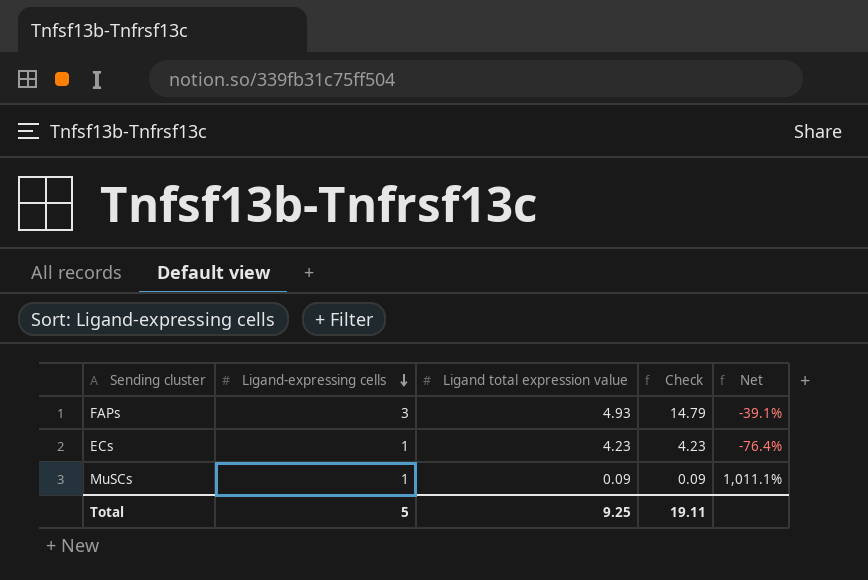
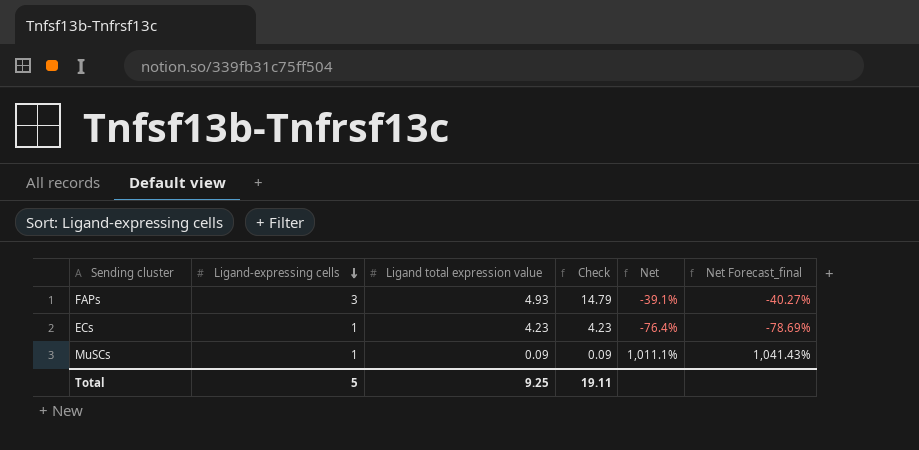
column Net Forecast_final | formula: none -> [Net] * 1.03

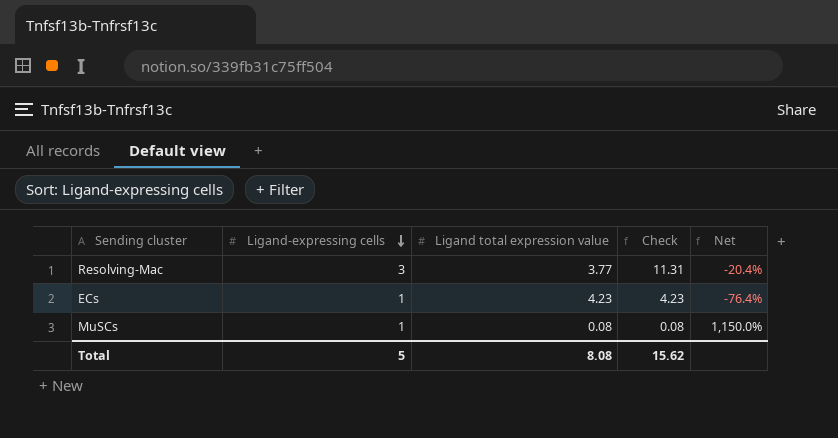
column Net Forecast_final | formula: [Net] * 1.03 -> none
row FAPs: 3 | 4.93 | 14.79 | -39.1% | -40.27% -> none
row Resolving-Mac: none -> 3 | 3.77 | 11.31 | -20.4%
MuSCs | Ligand total expression value: 0.09 -> 0.08
MuSCs | Check: 0.09 -> 0.08
MuSCs | Net: 1,011.1% -> 1,150.0%
Total | Ligand total expression value: 9.25 -> 8.08
Total | Check: 19.11 -> 15.62

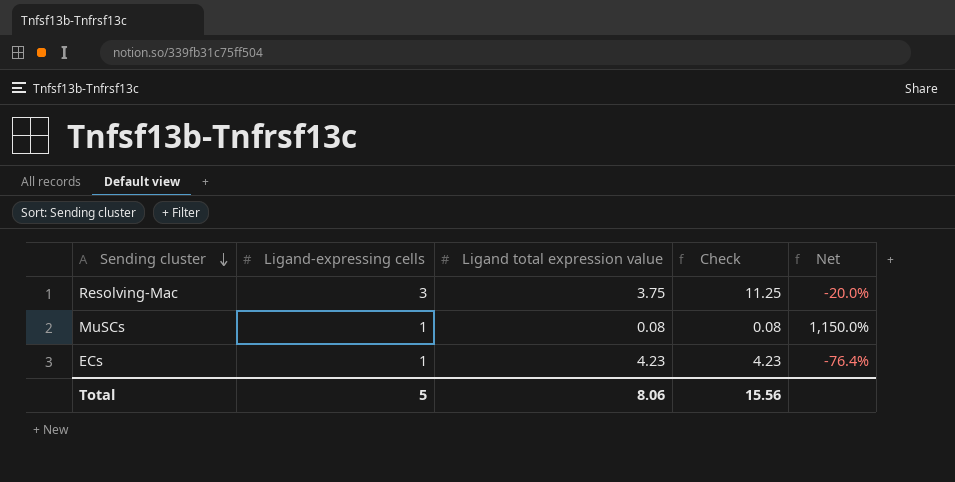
row order: Ligand-expressing cells descending -> Sending cluster descending
Resolving-Mac | Ligand total expression value: 3.77 -> 3.75
Resolving-Mac | Check: 11.31 -> 11.25
Resolving-Mac | Net: -20.4% -> -20.0%
Total | Ligand total expression value: 8.08 -> 8.06
Total | Check: 15.62 -> 15.56

